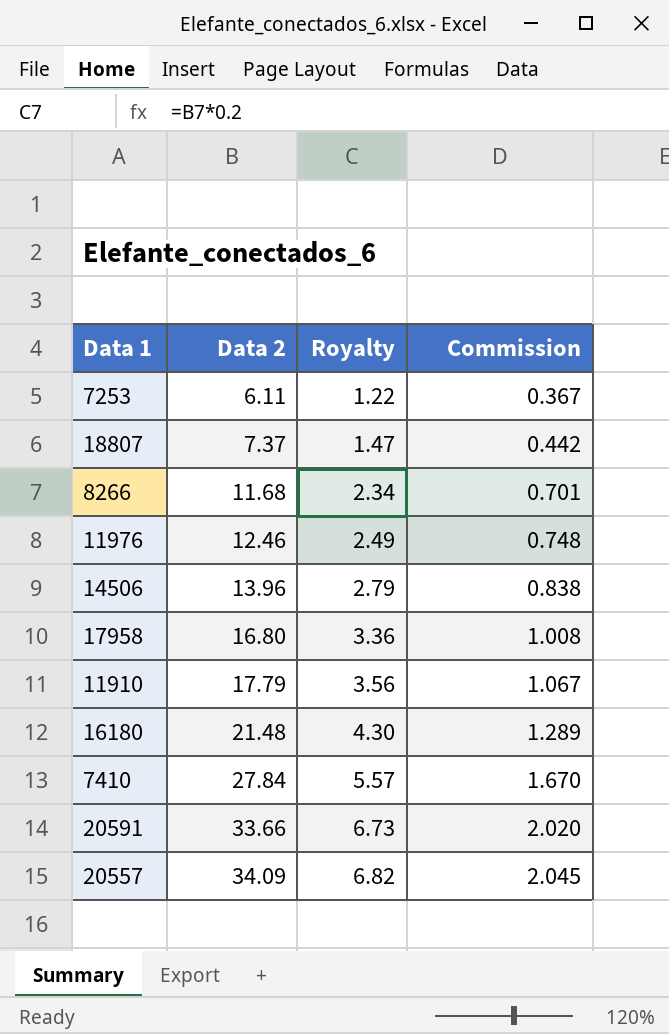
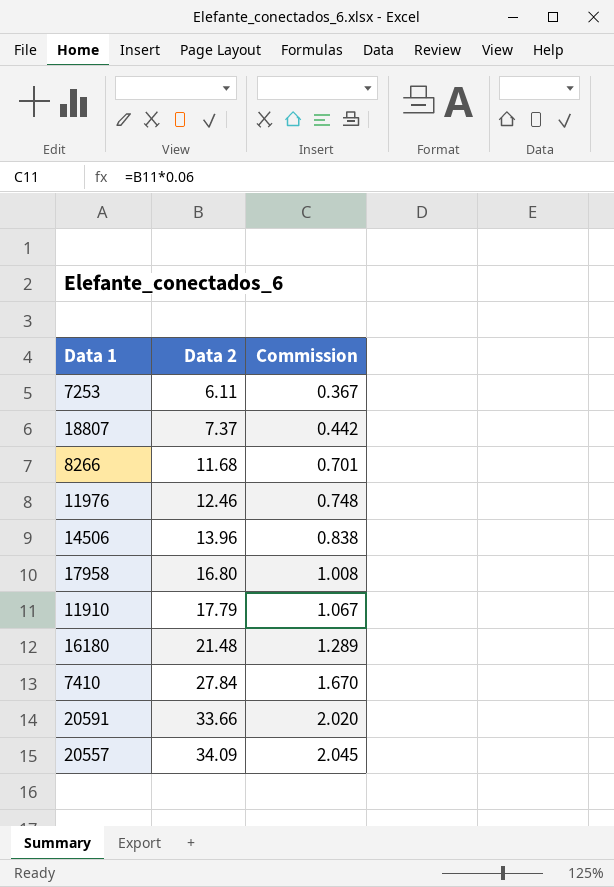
column Royalty | formula: [Data 2] * 0.2 -> none

